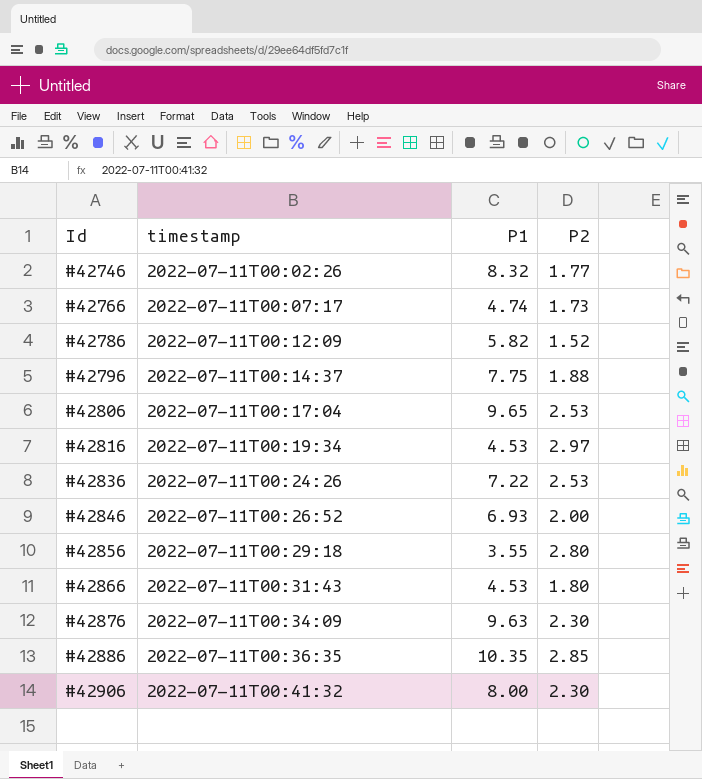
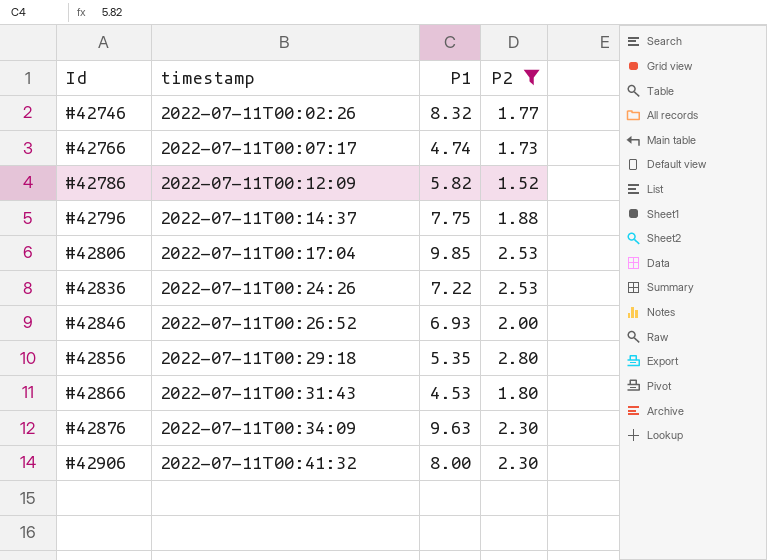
filter: none -> P2 <= 2.80
#42806 | P1: 9.65 -> 9.85
#42856 | P1: 3.55 -> 5.35

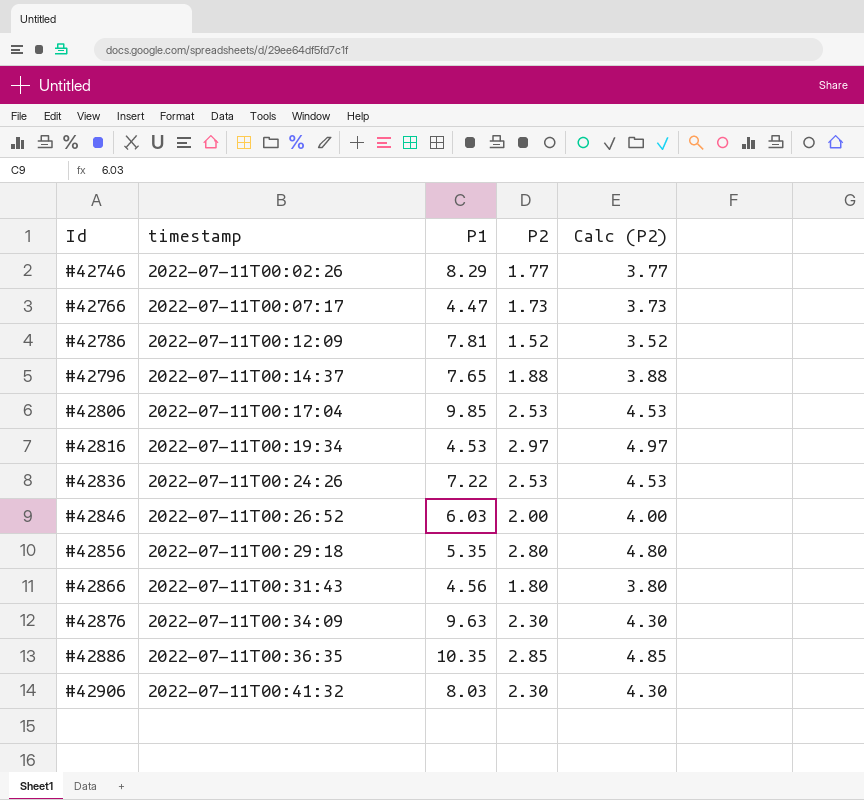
filter: P2 <= 2.80 -> none
column Calc (P2) | formula: none -> [P2] + 2
#42746 | P1: 8.32 -> 8.29
#42766 | P1: 4.74 -> 4.47
#42786 | P1: 5.82 -> 7.81
#42796 | P1: 7.75 -> 7.65
#42846 | P1: 6.93 -> 6.03
#42866 | P1: 4.53 -> 4.56
#42906 | P1: 8.00 -> 8.03

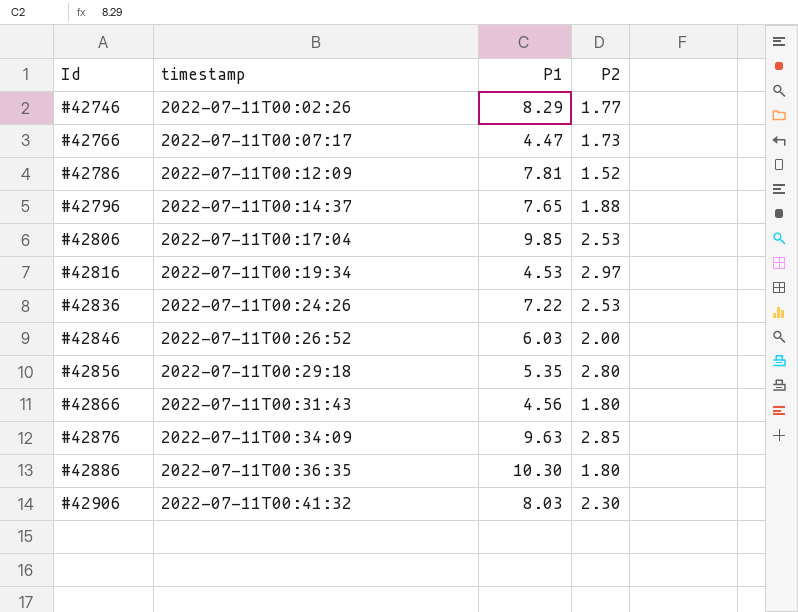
column Calc (P2) | formula: [P2] + 2 -> none
#42876 | P2: 2.30 -> 2.85
#42886 | P1: 10.35 -> 10.30
#42886 | P2: 2.85 -> 1.80

